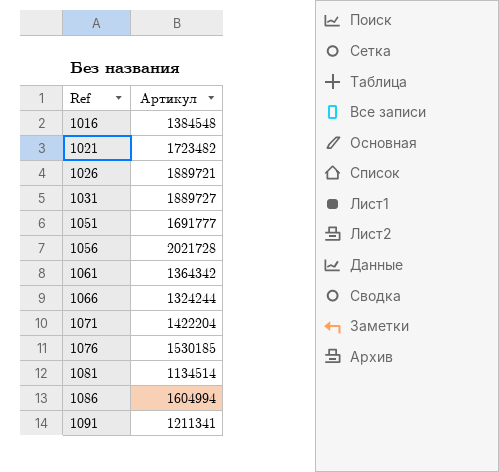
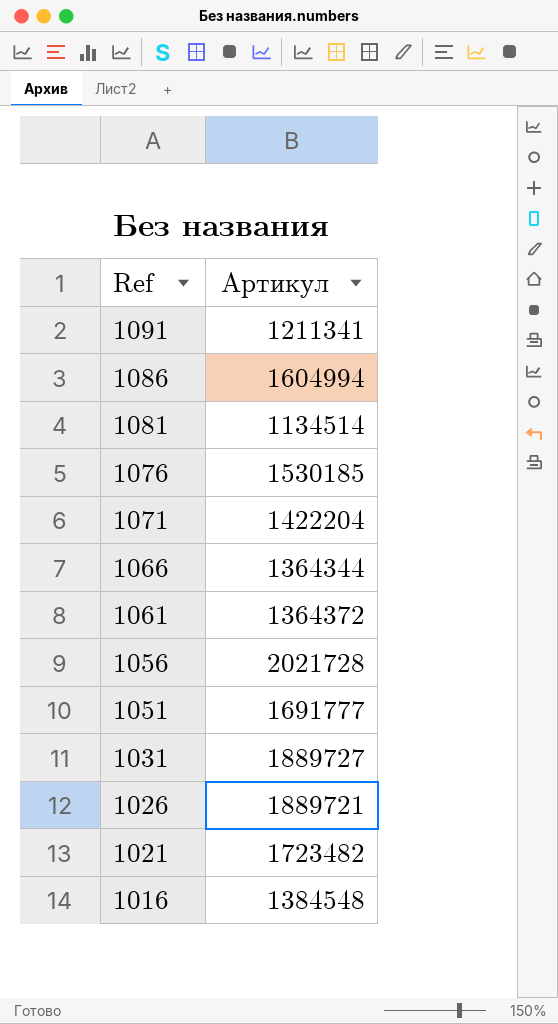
row order: Ref ascending -> Ref descending
1066 | Артикул: 1324244 -> 1364344
1061 | Артикул: 1364342 -> 1364372

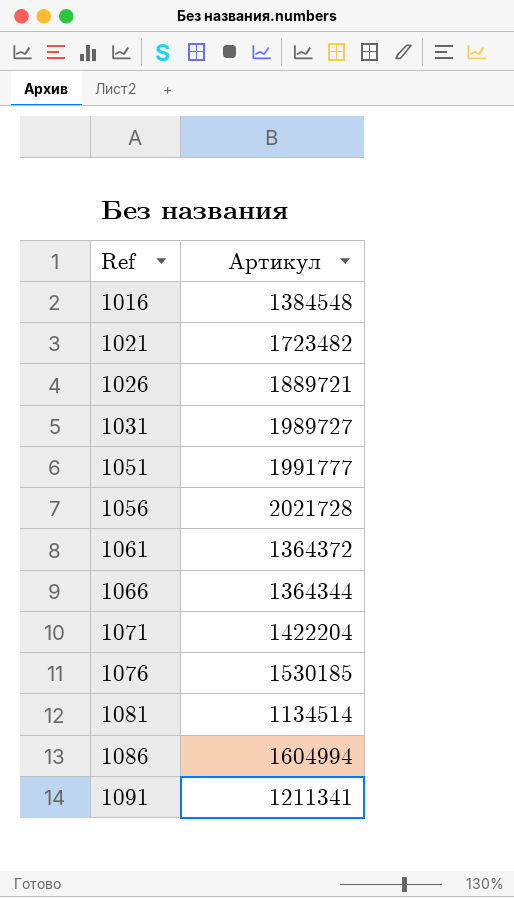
row order: Ref descending -> Ref ascending
1031 | Артикул: 1889727 -> 1989727
1051 | Артикул: 1691777 -> 1991777

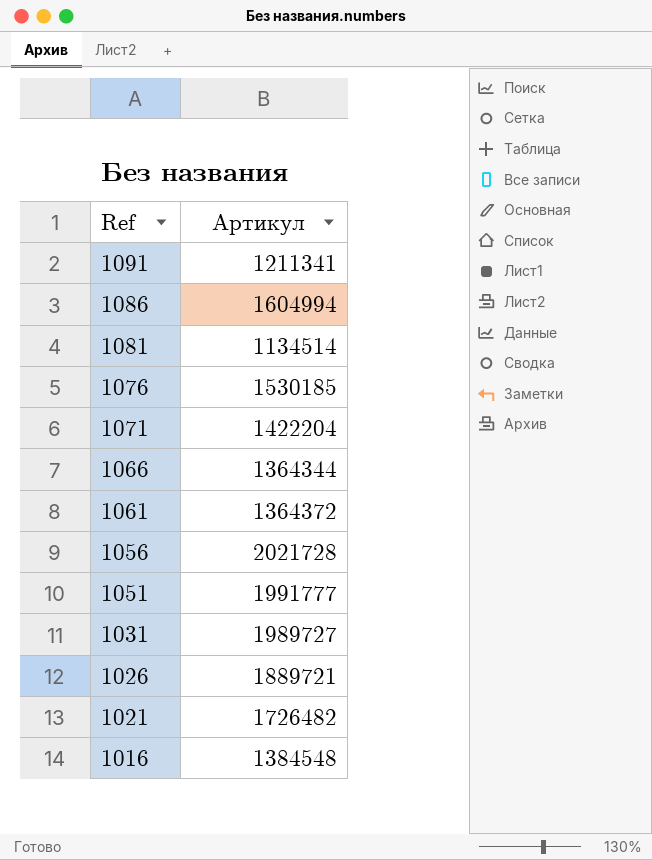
row order: Ref ascending -> Ref descending
1021 | Артикул: 1723482 -> 1726482

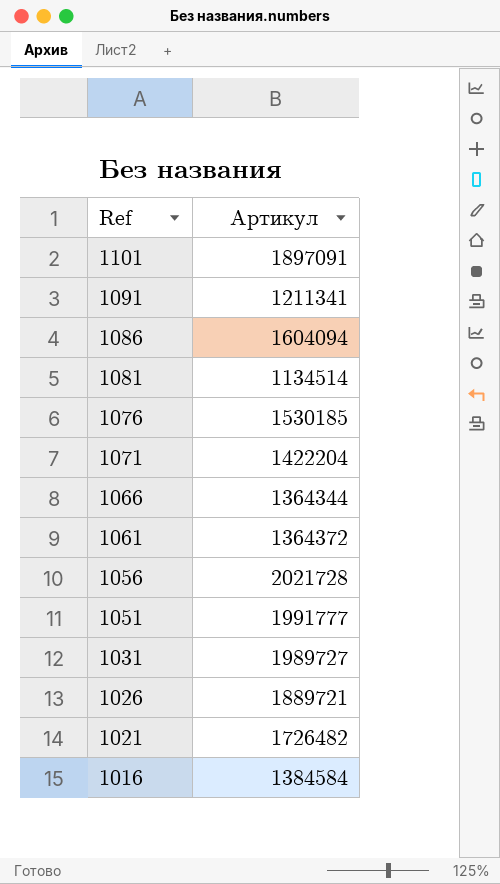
row 1101: none -> 1897091
1086 | Артикул: 1604994 -> 1604094
1016 | Артикул: 1384548 -> 1384584

